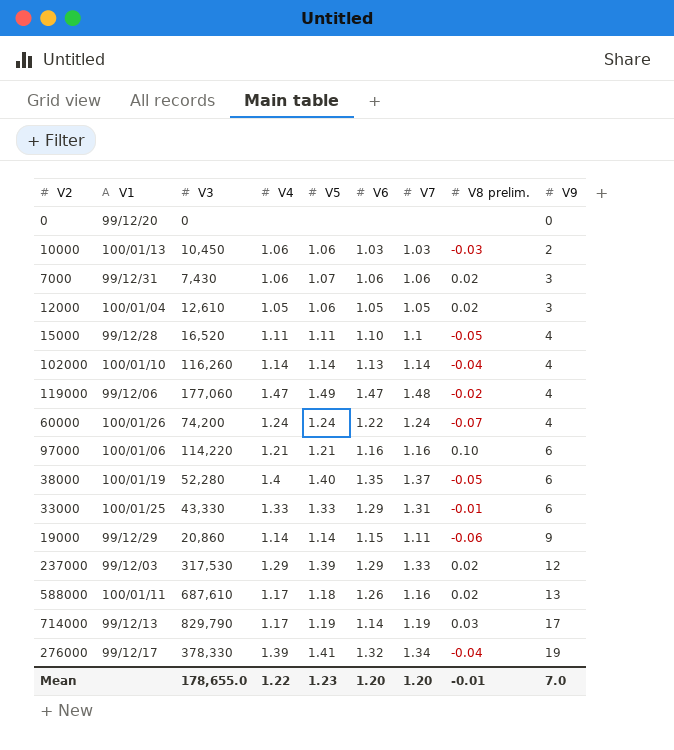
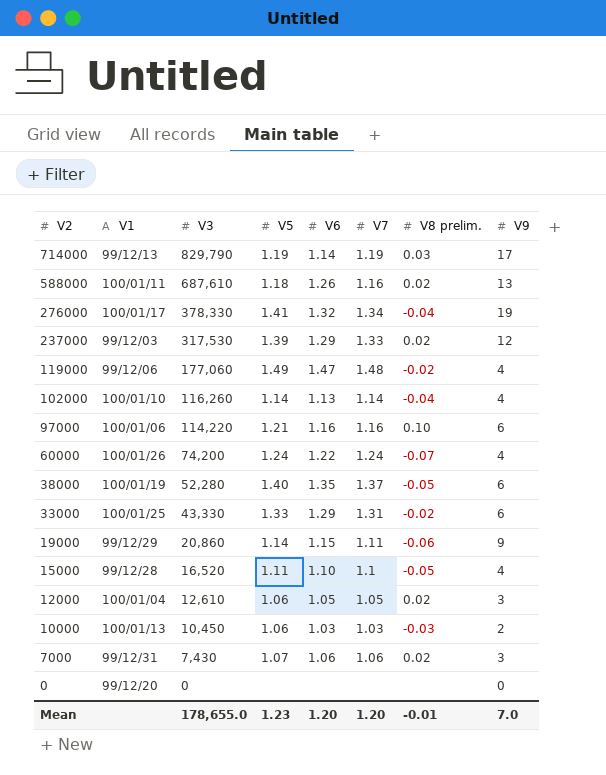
row order: V9 ascending -> V2 descending
column V4 | position: 4 -> none
276000 | V1: 99/12/17 -> 100/01/17
33000 | V8 prelim.: -0.01 -> -0.02

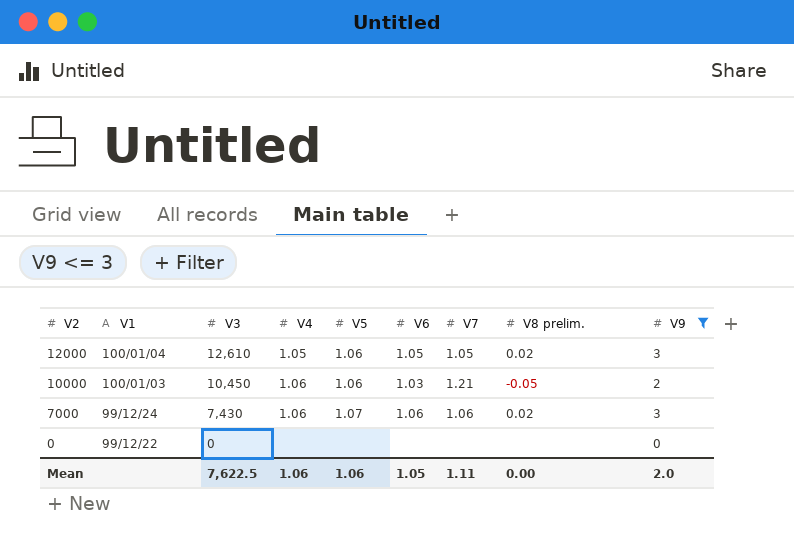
filter: none -> V9 <= 3
column V4 | position: none -> 4
10000 | V1: 100/01/13 -> 100/01/03
10000 | V7: 1.03 -> 1.21
10000 | V8 prelim.: -0.03 -> -0.05
7000 | V1: 99/12/31 -> 99/12/24
0 | V1: 99/12/20 -> 99/12/22
Mean | V3: 178,655.0 -> 7,622.5
Mean | V5: 1.23 -> 1.06
Mean | V6: 1.20 -> 1.05
Mean | V7: 1.20 -> 1.11
Mean | V8 prelim.: -0.01 -> 0.00
Mean | V9: 7.0 -> 2.0

